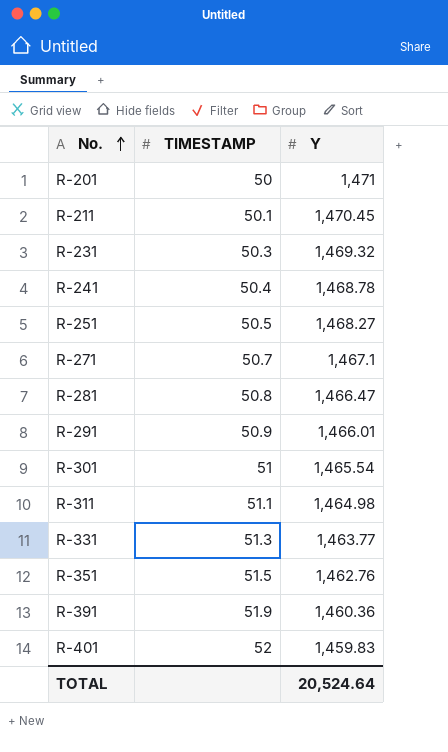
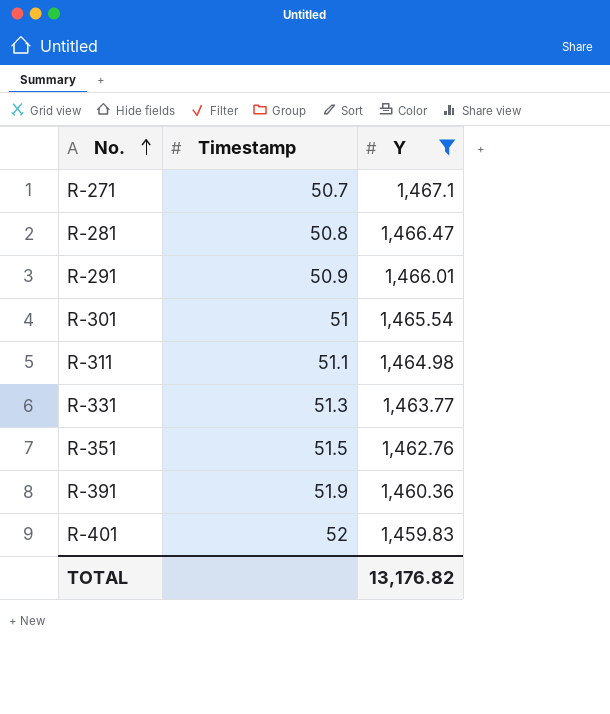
filter: none -> Y <= 1,467.1
column name: TIMESTAMP -> Timestamp
TOTAL | Y: 20,524.64 -> 13,176.82

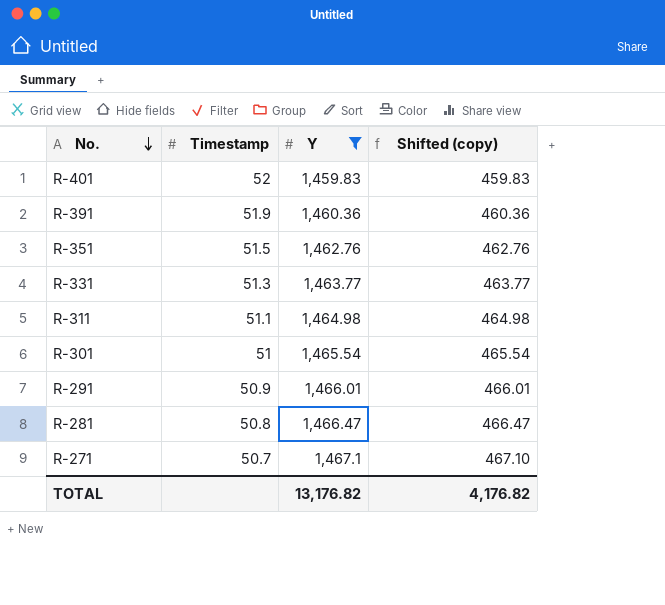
row order: No. ascending -> No. descending
column Shifted (copy) | formula: none -> [Y] - 1000

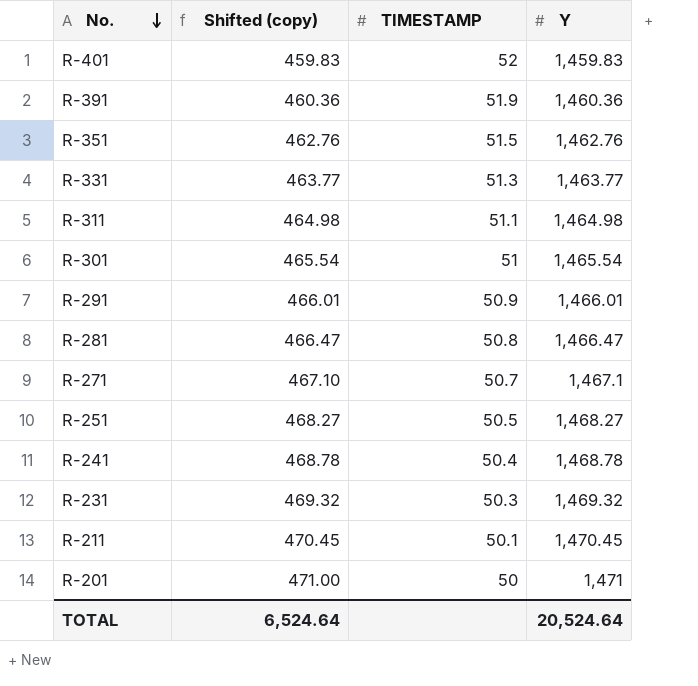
filter: Y <= 1,467.1 -> none
column Shifted (copy) | position: 4 -> 2
column name: Timestamp -> TIMESTAMP
TOTAL | Shifted (copy): 4,176.82 -> 6,524.64
TOTAL | Y: 13,176.82 -> 20,524.64

